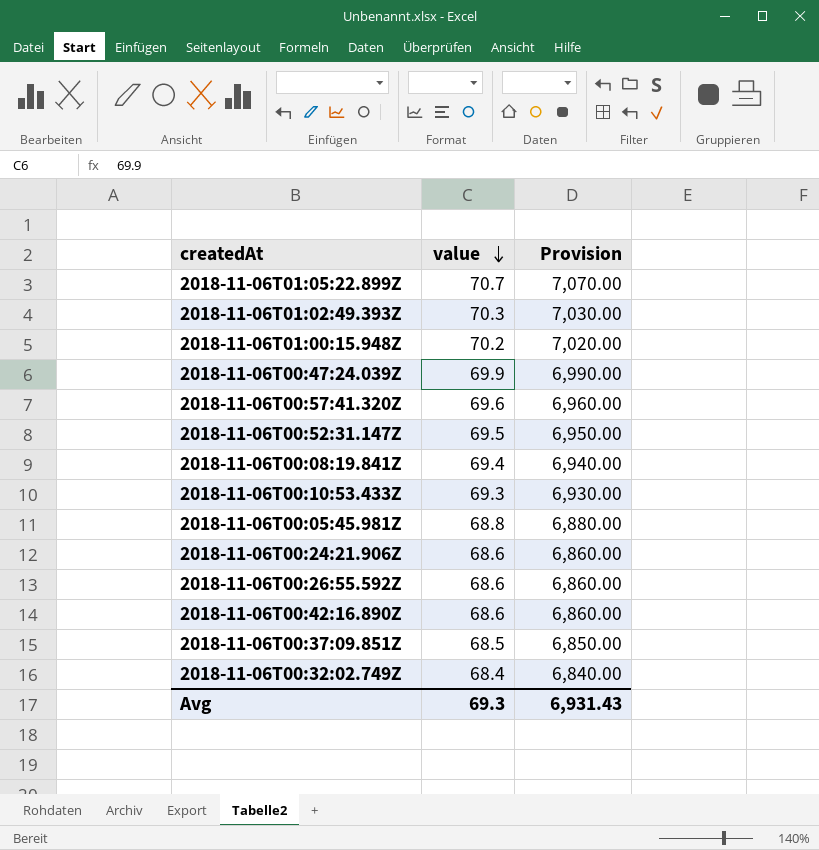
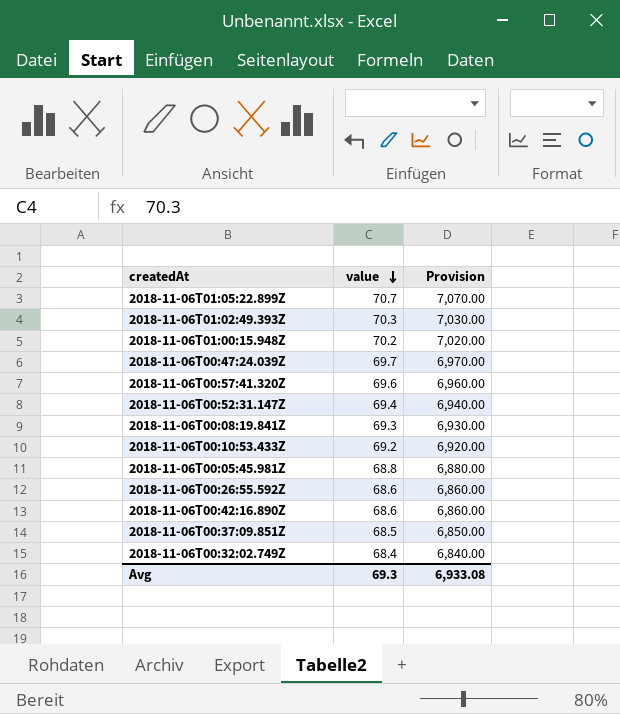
row 2018-11-06T00:24:21.906Z: 68.6 | 6,860.00 -> none
2018-11-06T00:47:24.039Z | value: 69.9 -> 69.7
2018-11-06T00:47:24.039Z | Provision: 6,990.00 -> 6,970.00
2018-11-06T00:52:31.147Z | value: 69.5 -> 69.4
2018-11-06T00:52:31.147Z | Provision: 6,950.00 -> 6,940.00
2018-11-06T00:08:19.841Z | value: 69.4 -> 69.3
2018-11-06T00:08:19.841Z | Provision: 6,940.00 -> 6,930.00
2018-11-06T00:10:53.433Z | value: 69.3 -> 69.2
2018-11-06T00:10:53.433Z | Provision: 6,930.00 -> 6,920.00
Avg | Provision: 6,931.43 -> 6,933.08

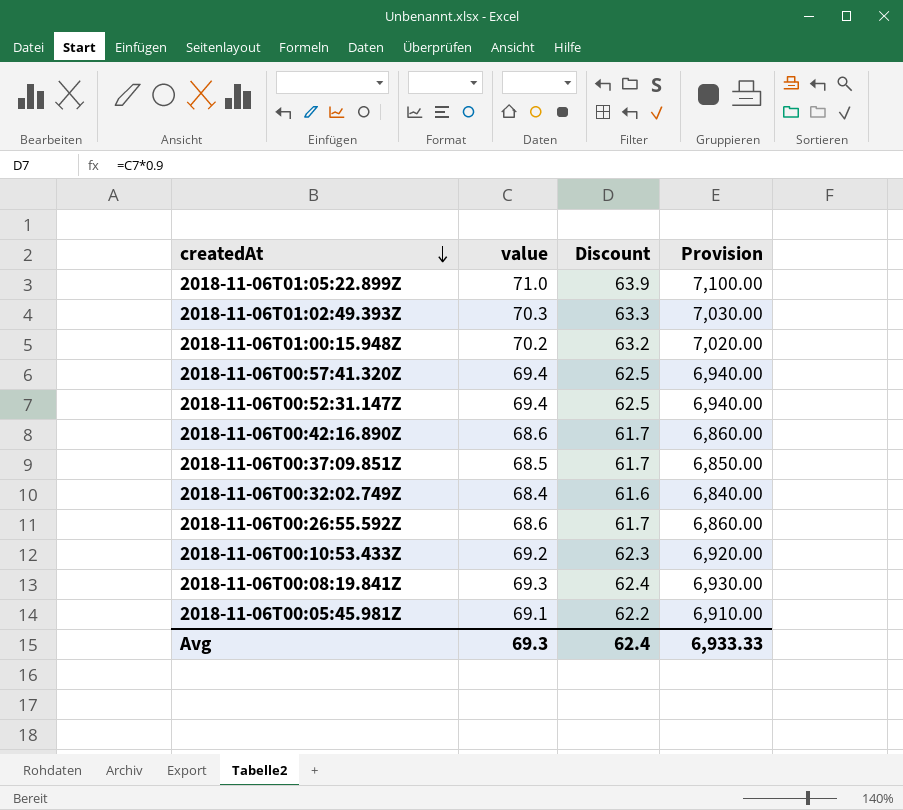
row order: value descending -> createdAt descending
column Discount | formula: none -> [value] * 0.9
row 2018-11-06T00:47:24.039Z: 69.7 | 6,970.00 -> none
2018-11-06T01:05:22.899Z | value: 70.7 -> 71.0
2018-11-06T01:05:22.899Z | Provision: 7,070.00 -> 7,100.00
2018-11-06T00:57:41.320Z | value: 69.6 -> 69.4
2018-11-06T00:57:41.320Z | Provision: 6,960.00 -> 6,940.00
2018-11-06T00:05:45.981Z | value: 68.8 -> 69.1
2018-11-06T00:05:45.981Z | Provision: 6,880.00 -> 6,910.00
Avg | Provision: 6,933.08 -> 6,933.33

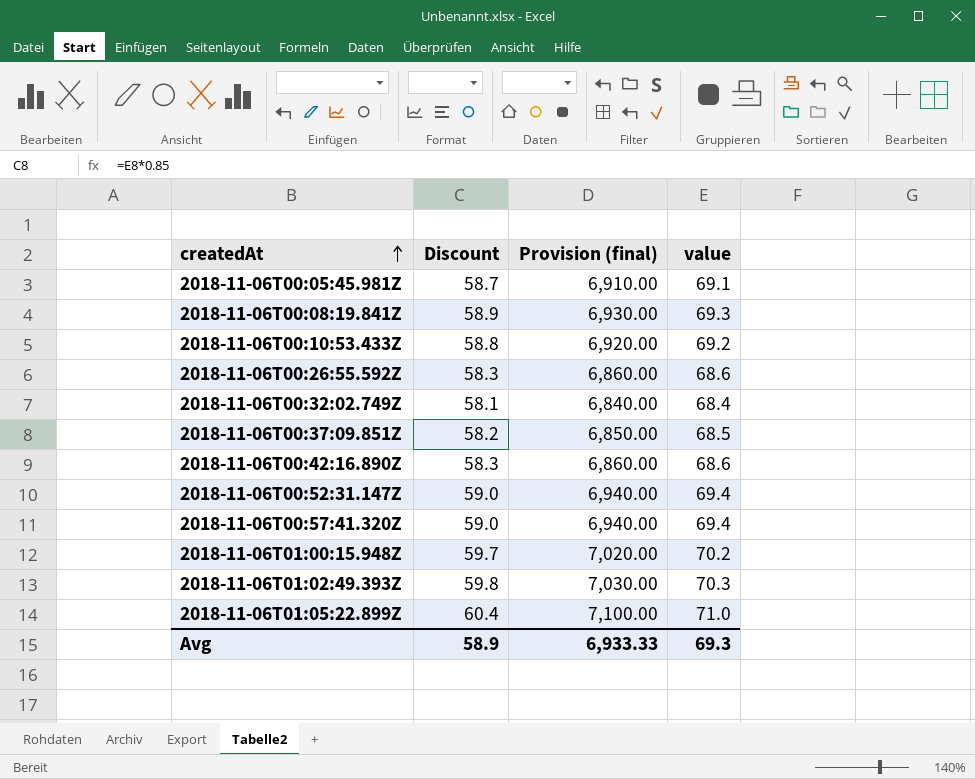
row order: createdAt descending -> createdAt ascending
column Discount | formula: [value] * 0.9 -> [value] * 0.85
column name: Provision -> Provision (final)
column value | position: 2 -> 4
Avg | Discount: 62.4 -> 58.9

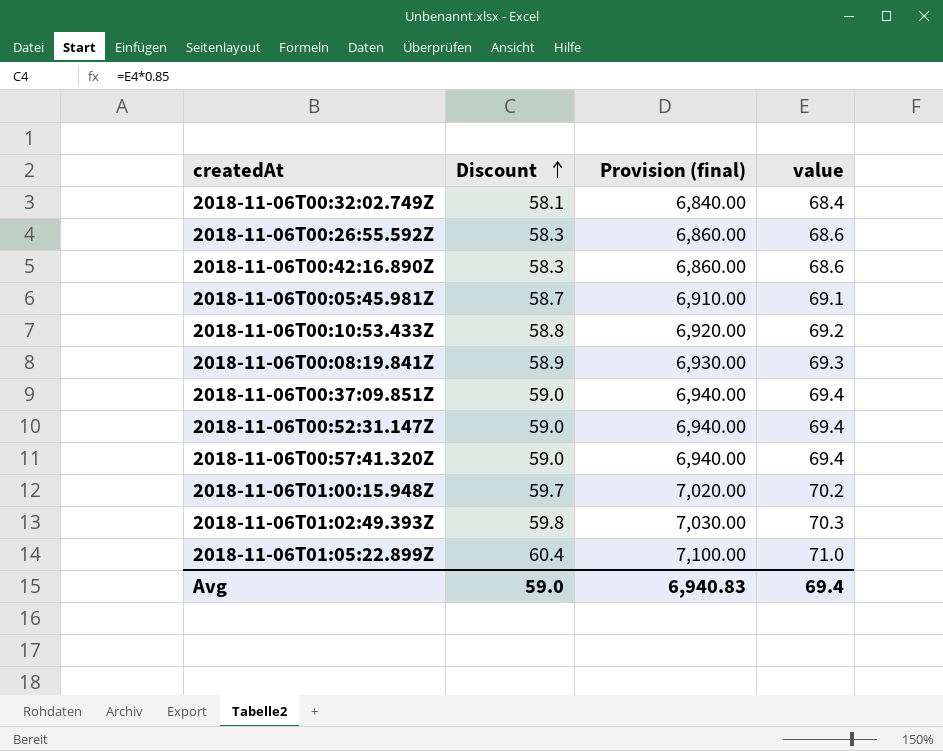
row order: createdAt ascending -> Discount ascending
2018-11-06T00:37:09.851Z | Discount: 58.2 -> 59.0
2018-11-06T00:37:09.851Z | Provision (final): 6,850.00 -> 6,940.00
2018-11-06T00:37:09.851Z | value: 68.5 -> 69.4
Avg | Discount: 58.9 -> 59.0
Avg | Provision (final): 6,933.33 -> 6,940.83
Avg | value: 69.3 -> 69.4

